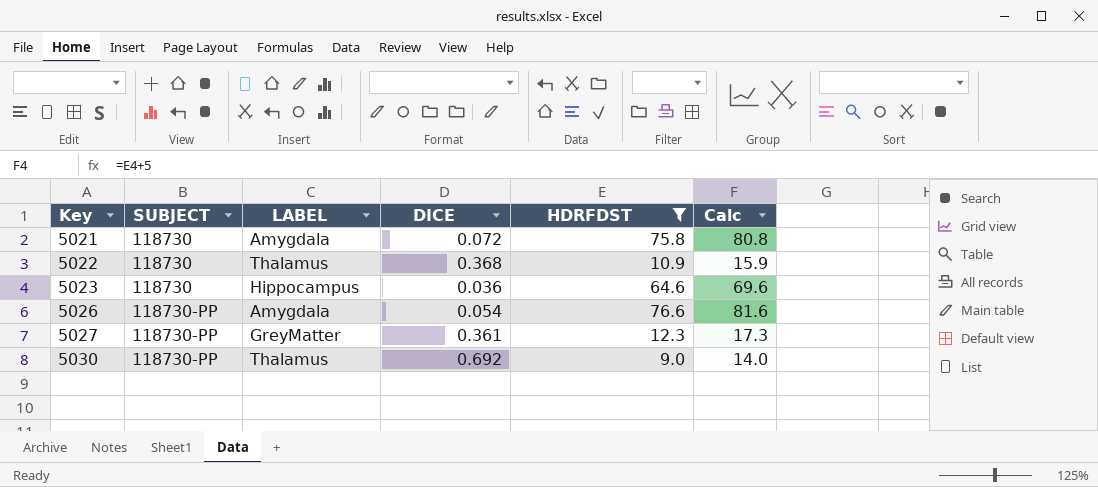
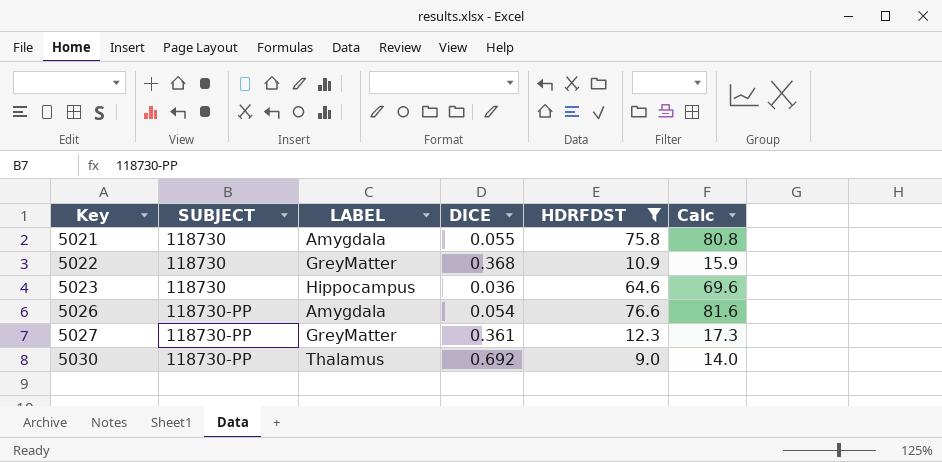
5021 | DICE: 0.072 -> 0.055
5022 | LABEL: Thalamus -> GreyMatter

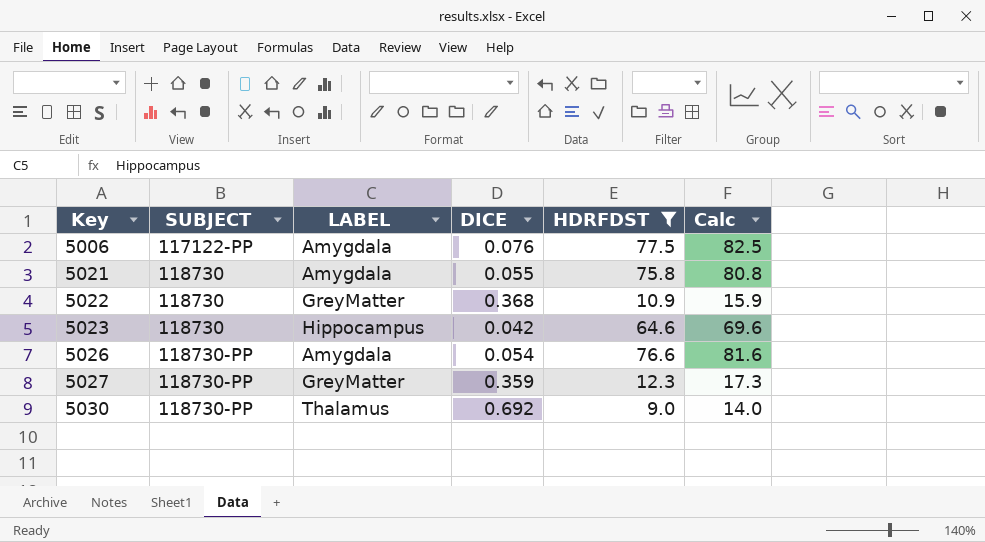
row 5006: none -> 117122-PP | Amygdala | 0.076 | 77.5 | 82.5
5023 | DICE: 0.036 -> 0.042
5027 | DICE: 0.361 -> 0.359

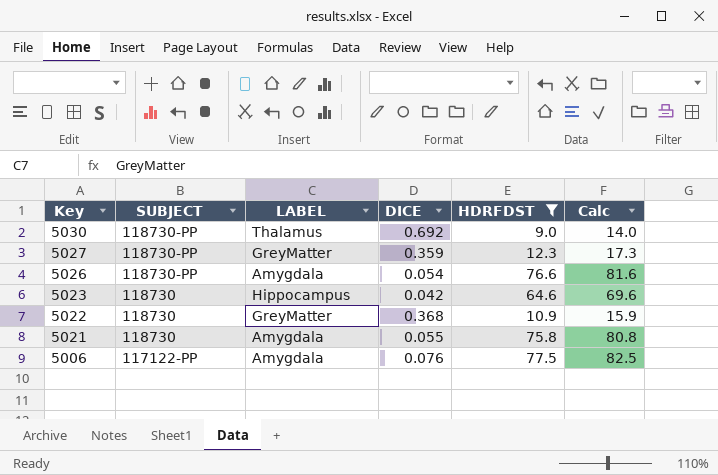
row order: Key ascending -> Key descending

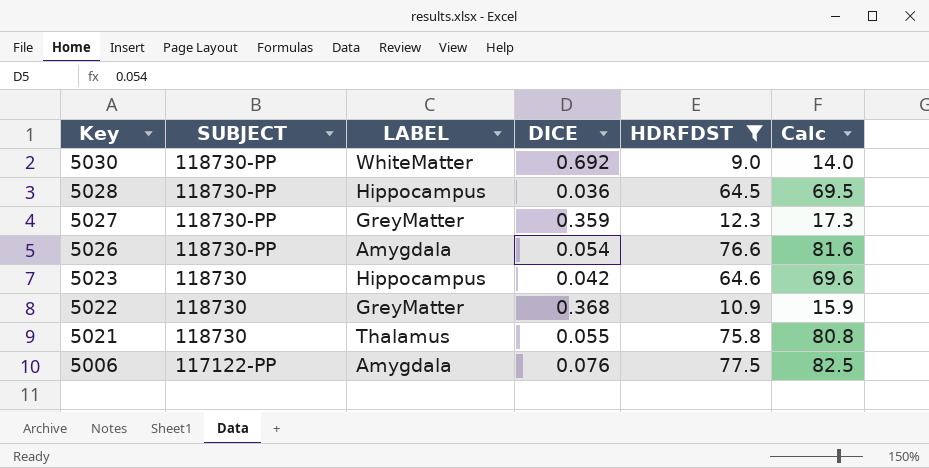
5030 | LABEL: Thalamus -> WhiteMatter
row 5028: none -> 118730-PP | Hippocampus | 0.036 | 64.5 | 69.5
5021 | LABEL: Amygdala -> Thalamus

